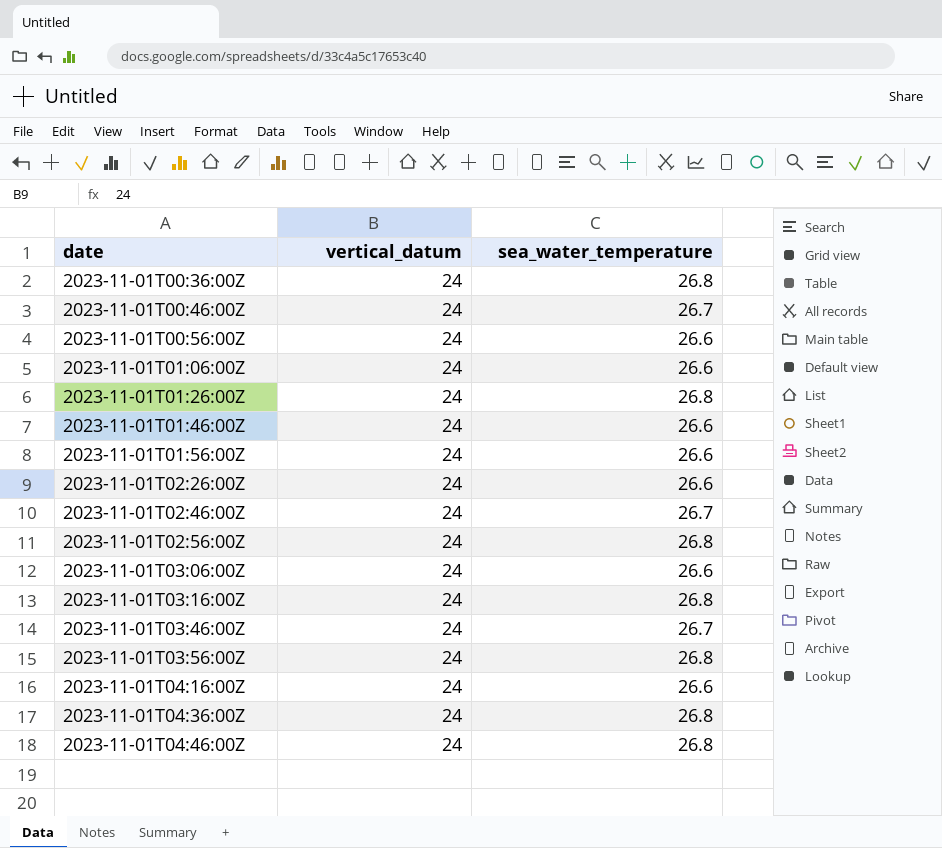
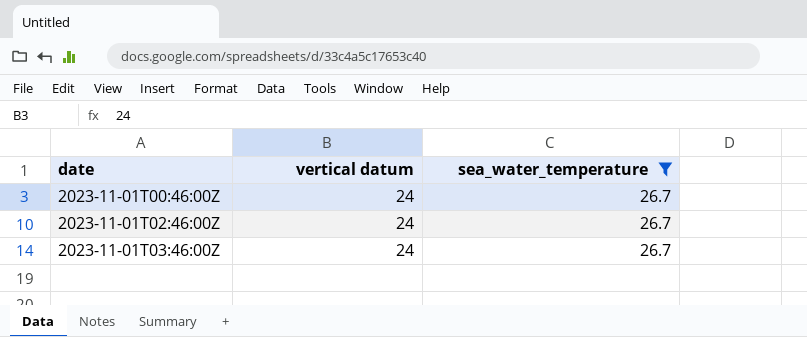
filter: none -> sea_water_temperature = 26.7
column name: vertical_datum -> vertical datum

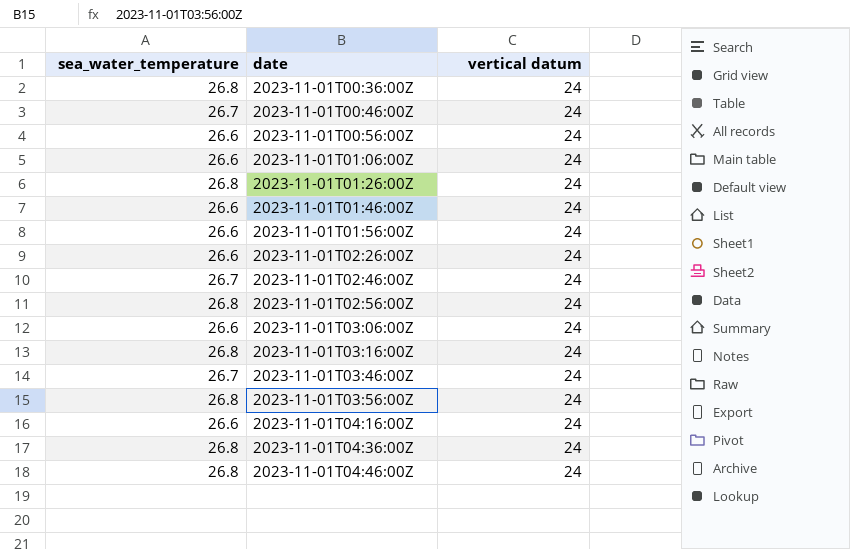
filter: sea_water_temperature = 26.7 -> none
column sea_water_temperature | position: 3 -> 1

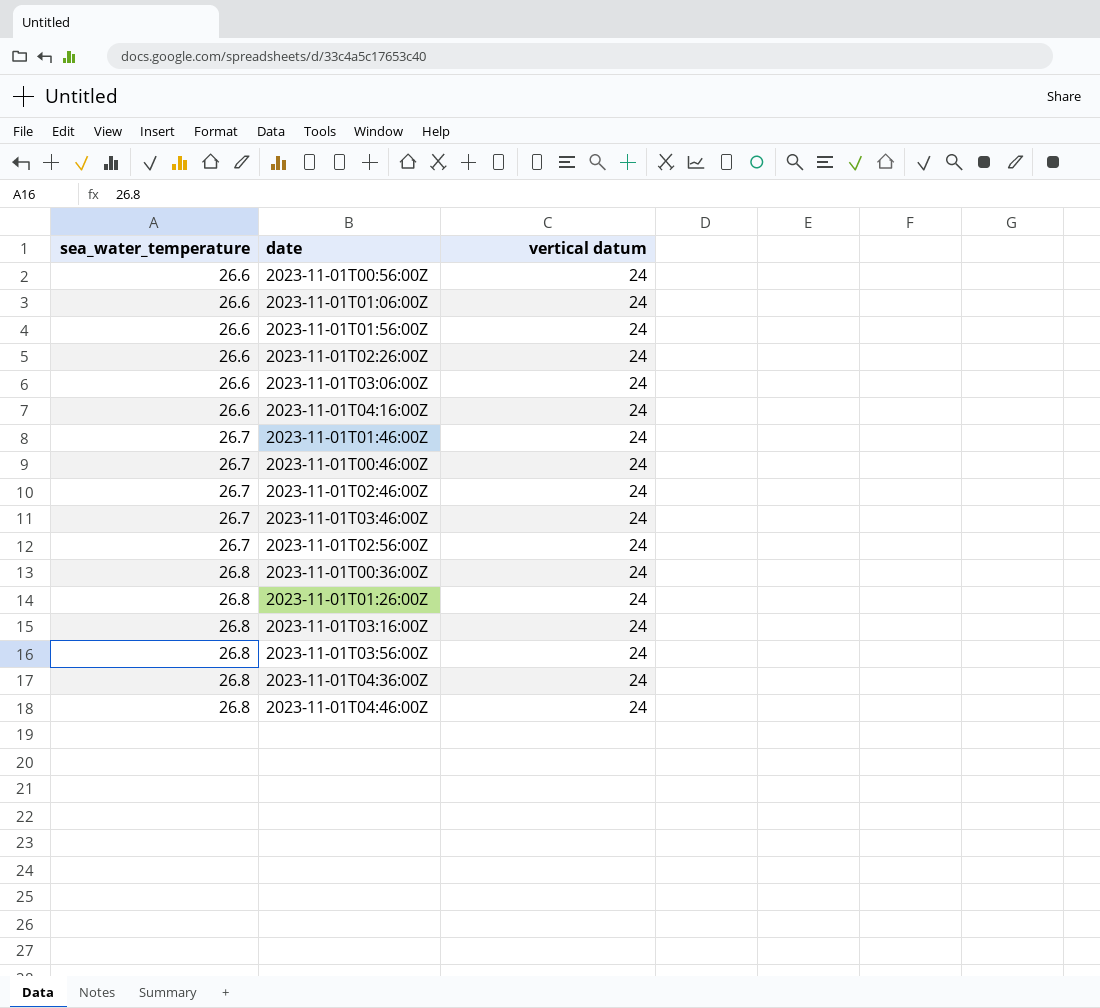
row order: date ascending -> sea_water_temperature ascending
2023-11-01T01:46:00Z | sea_water_temperature: 26.6 -> 26.7
2023-11-01T02:56:00Z | sea_water_temperature: 26.8 -> 26.7

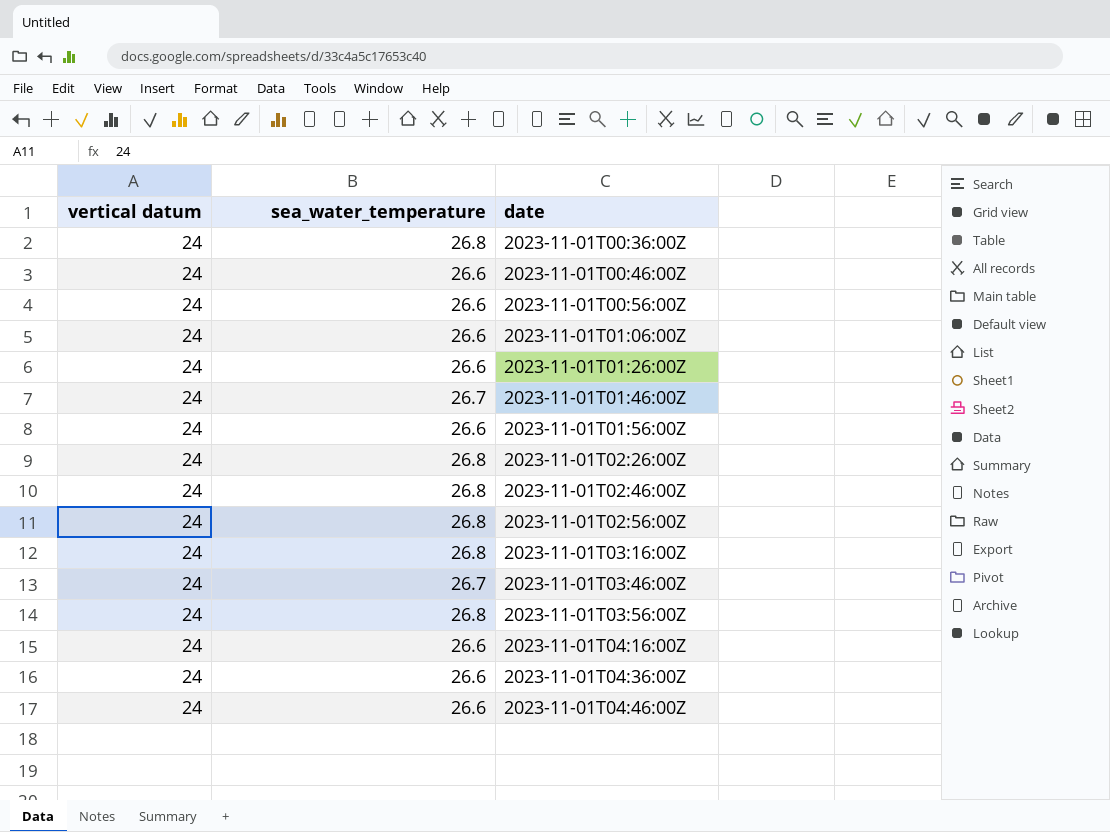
row order: sea_water_temperature ascending -> date ascending
column vertical datum | position: 3 -> 1
row 2023-11-01T03:06:00Z: 26.6 | 24 -> none
2023-11-01T00:46:00Z | sea_water_temperature: 26.7 -> 26.6
2023-11-01T01:26:00Z | sea_water_temperature: 26.8 -> 26.6
2023-11-01T02:26:00Z | sea_water_temperature: 26.6 -> 26.8
2023-11-01T02:46:00Z | sea_water_temperature: 26.7 -> 26.8
2023-11-01T02:56:00Z | sea_water_temperature: 26.7 -> 26.8
2023-11-01T04:36:00Z | sea_water_temperature: 26.8 -> 26.6
2023-11-01T04:46:00Z | sea_water_temperature: 26.8 -> 26.6

